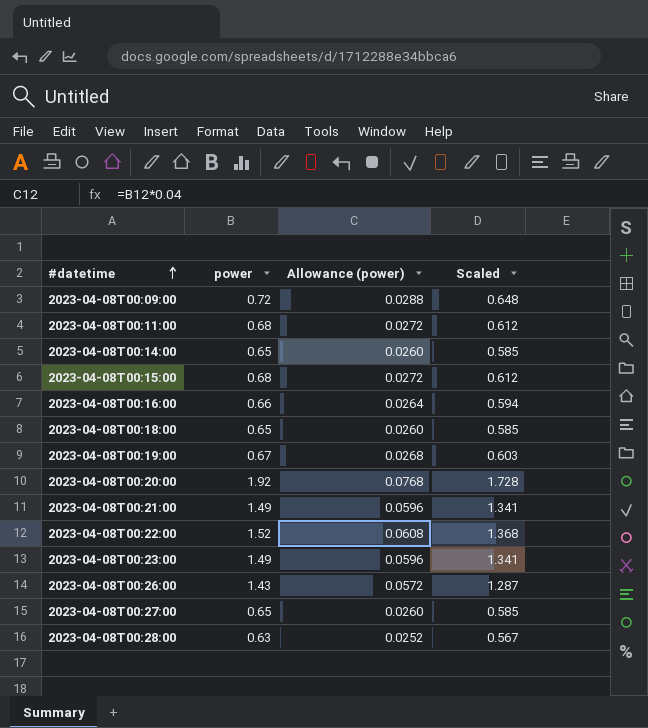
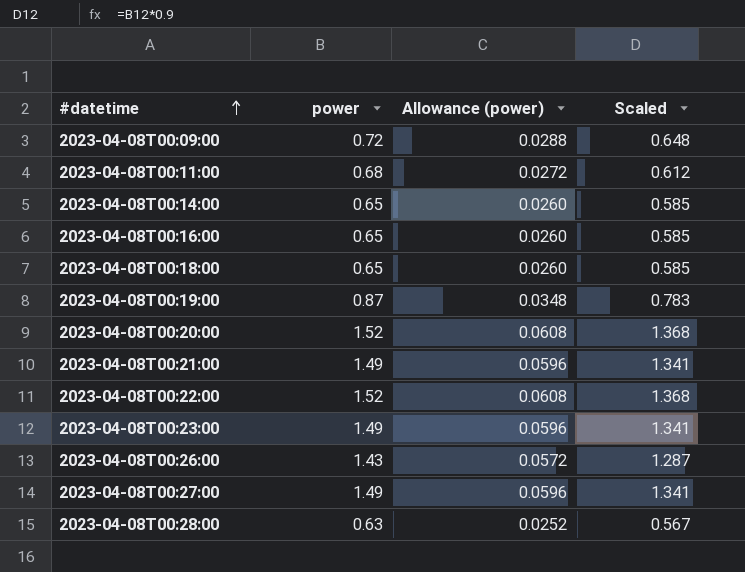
row 2023-04-08T00:15:00: 0.68 | 0.0272 | 0.612 -> none
2023-04-08T00:16:00 | power: 0.66 -> 0.65
2023-04-08T00:16:00 | Allowance (power): 0.0264 -> 0.0260
2023-04-08T00:16:00 | Scaled: 0.594 -> 0.585
2023-04-08T00:19:00 | power: 0.67 -> 0.87
2023-04-08T00:19:00 | Allowance (power): 0.0268 -> 0.0348
2023-04-08T00:19:00 | Scaled: 0.603 -> 0.783
2023-04-08T00:20:00 | power: 1.92 -> 1.52
2023-04-08T00:20:00 | Allowance (power): 0.0768 -> 0.0608
2023-04-08T00:20:00 | Scaled: 1.728 -> 1.368
2023-04-08T00:27:00 | power: 0.65 -> 1.49
2023-04-08T00:27:00 | Allowance (power): 0.0260 -> 0.0596
2023-04-08T00:27:00 | Scaled: 0.585 -> 1.341

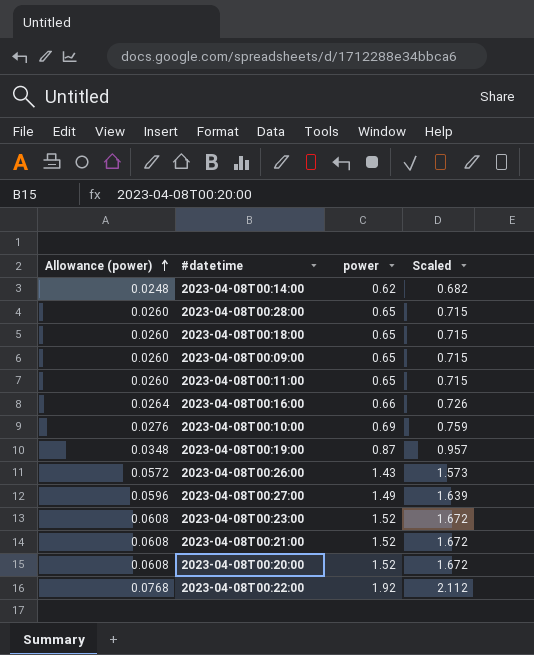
row order: #datetime ascending -> Allowance (power) ascending
column Allowance (power) | position: 3 -> 1
column Scaled | formula: [power] * 0.9 -> [power] * 1.1
2023-04-08T00:14:00 | Allowance (power): 0.0260 -> 0.0248
2023-04-08T00:14:00 | power: 0.65 -> 0.62
2023-04-08T00:28:00 | Allowance (power): 0.0252 -> 0.0260
2023-04-08T00:28:00 | power: 0.63 -> 0.65
2023-04-08T00:09:00 | Allowance (power): 0.0288 -> 0.0260
2023-04-08T00:09:00 | power: 0.72 -> 0.65
2023-04-08T00:11:00 | Allowance (power): 0.0272 -> 0.0260
2023-04-08T00:11:00 | power: 0.68 -> 0.65
2023-04-08T00:16:00 | Allowance (power): 0.0260 -> 0.0264
2023-04-08T00:16:00 | power: 0.65 -> 0.66
row 2023-04-08T00:10:00: none -> 0.0276 | 0.69 | 0.759
2023-04-08T00:23:00 | Allowance (power): 0.0596 -> 0.0608
2023-04-08T00:23:00 | power: 1.49 -> 1.52
2023-04-08T00:21:00 | Allowance (power): 0.0596 -> 0.0608
2023-04-08T00:21:00 | power: 1.49 -> 1.52
2023-04-08T00:22:00 | Allowance (power): 0.0608 -> 0.0768
2023-04-08T00:22:00 | power: 1.52 -> 1.92

